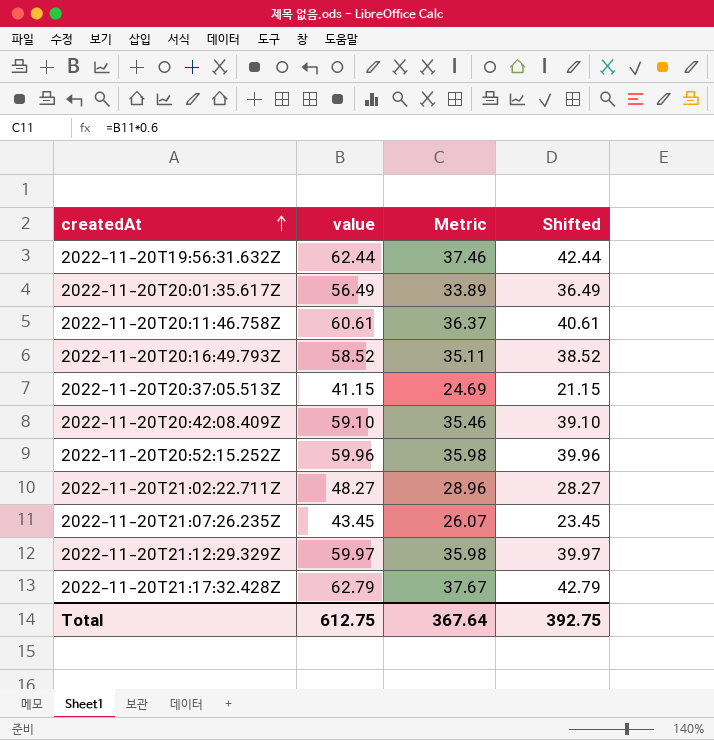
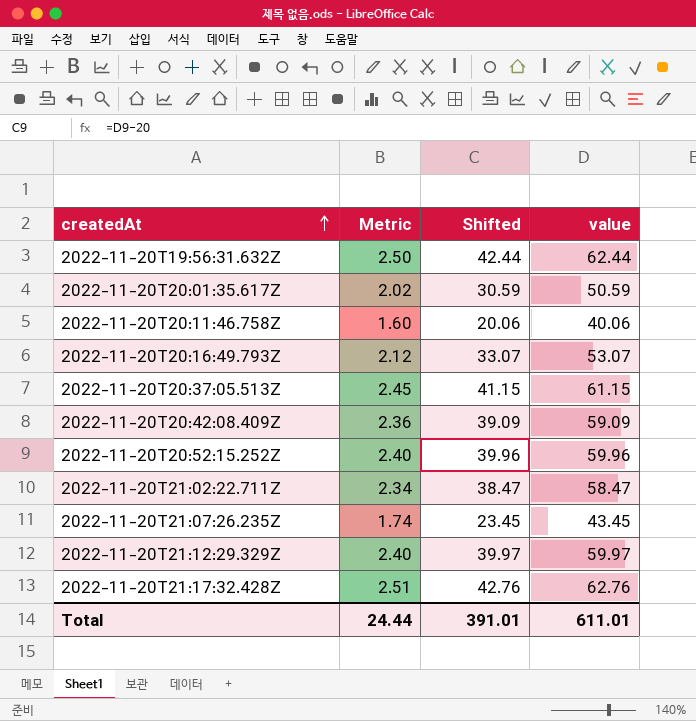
column Metric | formula: [value] * 0.6 -> [value] * 0.04
column value | position: 2 -> 4
2022-11-20T20:01:35.617Z | Shifted: 36.49 -> 30.59
2022-11-20T20:01:35.617Z | value: 56.49 -> 50.59
2022-11-20T20:11:46.758Z | Shifted: 40.61 -> 20.06
2022-11-20T20:11:46.758Z | value: 60.61 -> 40.06
2022-11-20T20:16:49.793Z | Shifted: 38.52 -> 33.07
2022-11-20T20:16:49.793Z | value: 58.52 -> 53.07
2022-11-20T20:37:05.513Z | Shifted: 21.15 -> 41.15
2022-11-20T20:37:05.513Z | value: 41.15 -> 61.15
2022-11-20T20:42:08.409Z | Shifted: 39.10 -> 39.09
2022-11-20T20:42:08.409Z | value: 59.10 -> 59.09
2022-11-20T21:02:22.711Z | Shifted: 28.27 -> 38.47
2022-11-20T21:02:22.711Z | value: 48.27 -> 58.47
2022-11-20T21:17:32.428Z | Shifted: 42.79 -> 42.76
2022-11-20T21:17:32.428Z | value: 62.79 -> 62.76
Total | Metric: 367.64 -> 24.44
Total | Shifted: 392.75 -> 391.01
Total | value: 612.75 -> 611.01

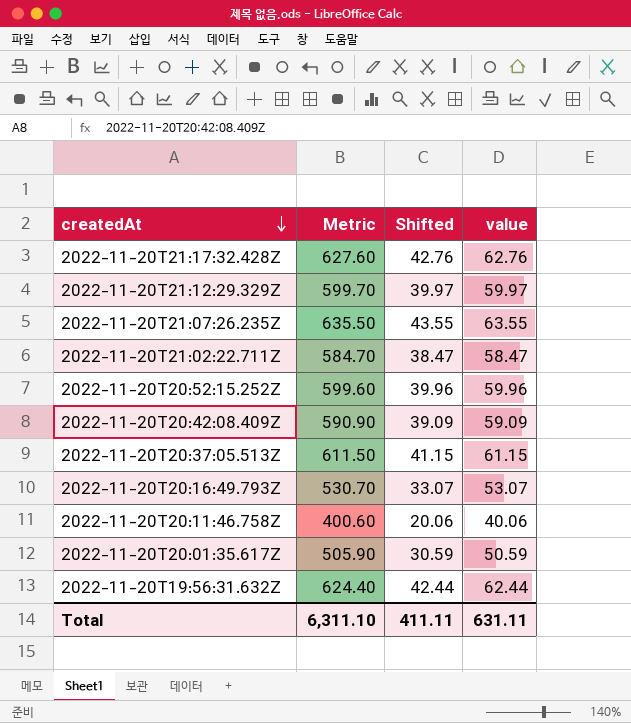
row order: createdAt ascending -> createdAt descending
column Metric | formula: [value] * 0.04 -> [value] * 10
2022-11-20T21:07:26.235Z | Shifted: 23.45 -> 43.55
2022-11-20T21:07:26.235Z | value: 43.45 -> 63.55
Total | Metric: 24.44 -> 6,311.10
Total | Shifted: 391.01 -> 411.11
Total | value: 611.01 -> 631.11

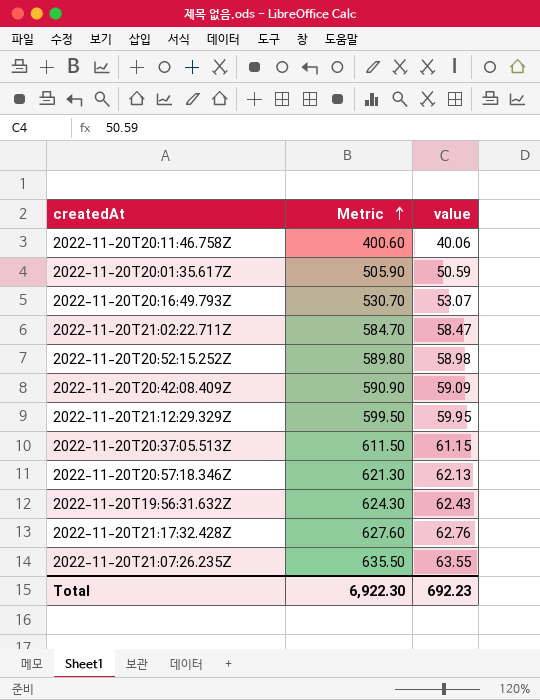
row order: createdAt descending -> Metric ascending
column Shifted | formula: [value] - 20 -> none
2022-11-20T20:52:15.252Z | Metric: 599.60 -> 589.80
2022-11-20T20:52:15.252Z | value: 59.96 -> 58.98
2022-11-20T21:12:29.329Z | Metric: 599.70 -> 599.50
2022-11-20T21:12:29.329Z | value: 59.97 -> 59.95
row 2022-11-20T20:57:18.346Z: none -> 621.30 | 62.13
2022-11-20T19:56:31.632Z | Metric: 624.40 -> 624.30
2022-11-20T19:56:31.632Z | value: 62.44 -> 62.43
Total | Metric: 6,311.10 -> 6,922.30
Total | value: 631.11 -> 692.23

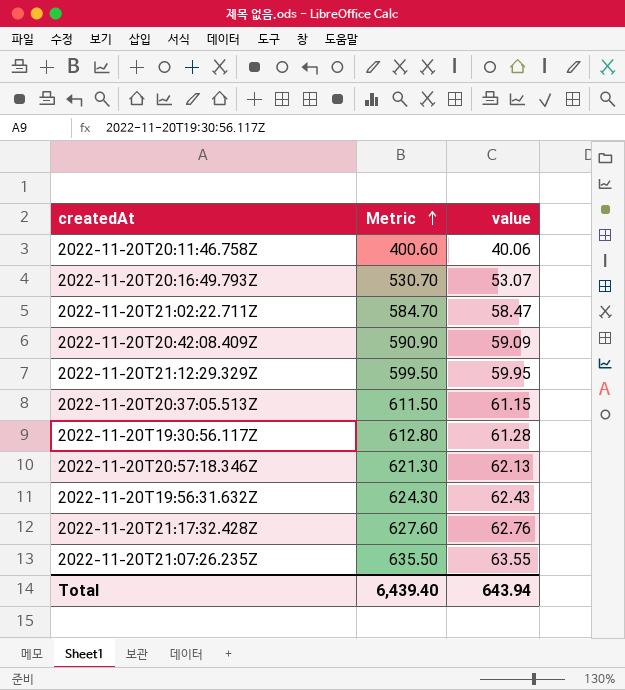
row 2022-11-20T20:01:35.617Z: 505.90 | 50.59 -> none
row 2022-11-20T20:52:15.252Z: 589.80 | 58.98 -> none
row 2022-11-20T19:30:56.117Z: none -> 612.80 | 61.28
Total | Metric: 6,922.30 -> 6,439.40
Total | value: 692.23 -> 643.94

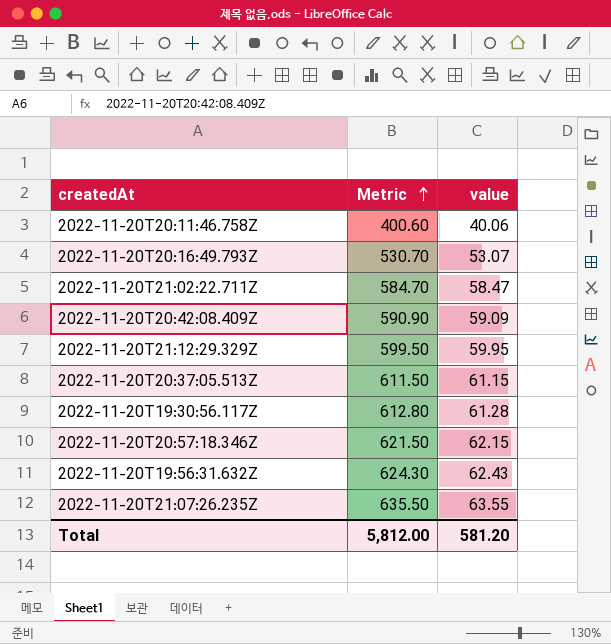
row 2022-11-20T21:17:32.428Z: 627.60 | 62.76 -> none
2022-11-20T20:57:18.346Z | Metric: 621.30 -> 621.50
2022-11-20T20:57:18.346Z | value: 62.13 -> 62.15
Total | Metric: 6,439.40 -> 5,812.00
Total | value: 643.94 -> 581.20

